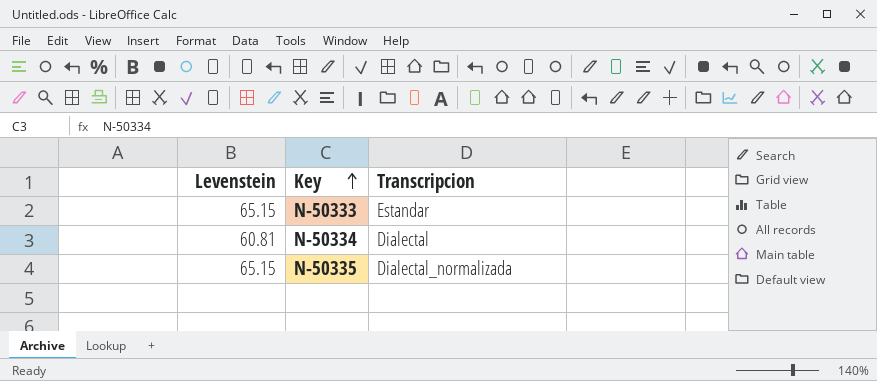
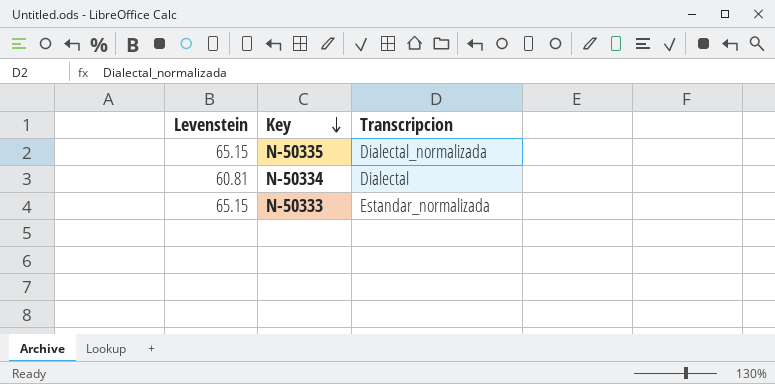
row order: Key ascending -> Key descending
N-50333 | Transcripcion: Estandar -> Estandar_normalizada

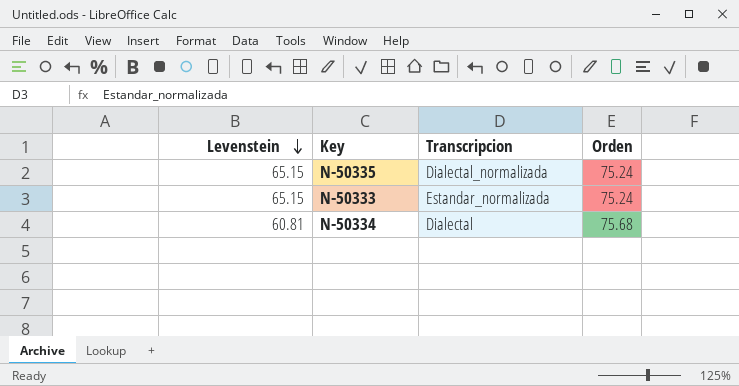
row order: Key descending -> Levenstein descending
column Orden | position: none -> 4

